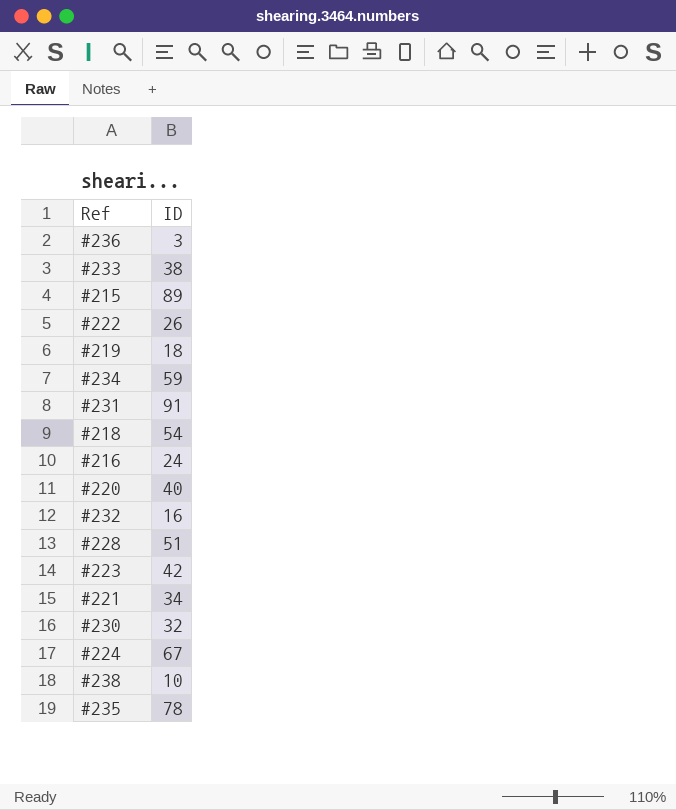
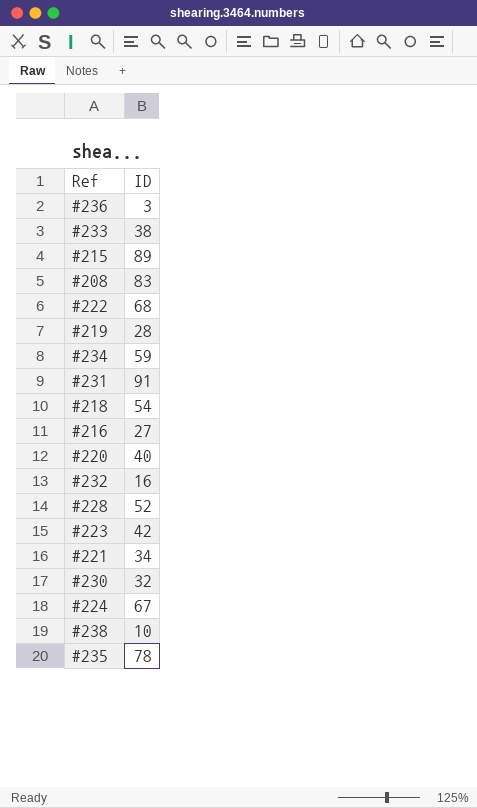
row #208: none -> 83
#222 | ID: 26 -> 68
#219 | ID: 18 -> 28
#216 | ID: 24 -> 27
#228 | ID: 51 -> 52

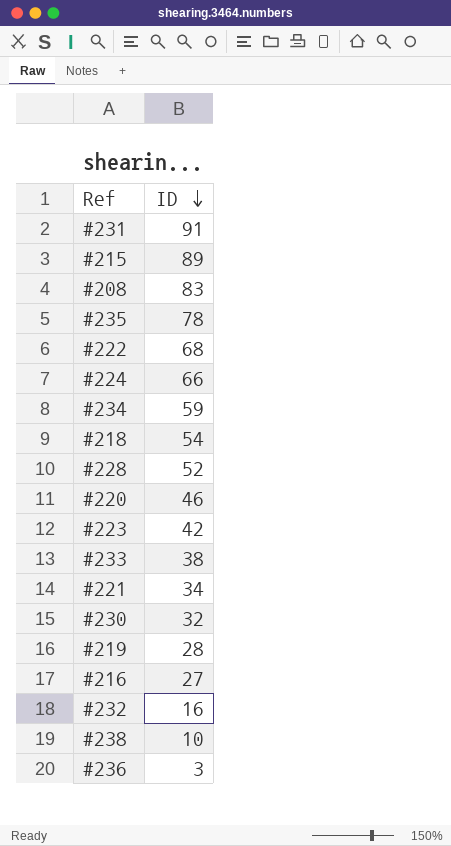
row order: none -> ID descending
#224 | ID: 67 -> 66
#220 | ID: 40 -> 46

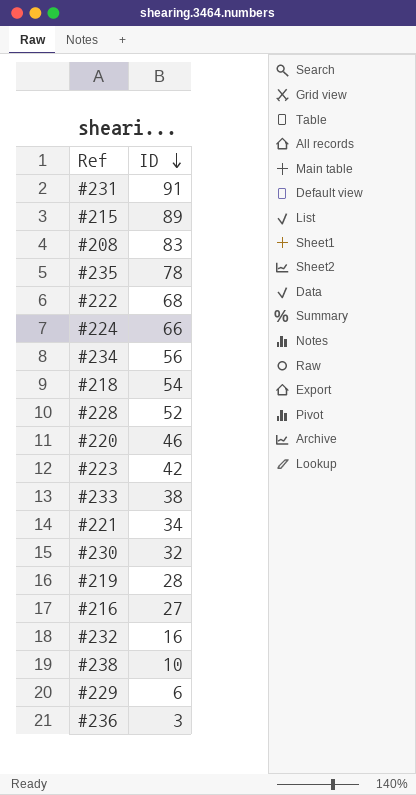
#234 | ID: 59 -> 56
row #229: none -> 6

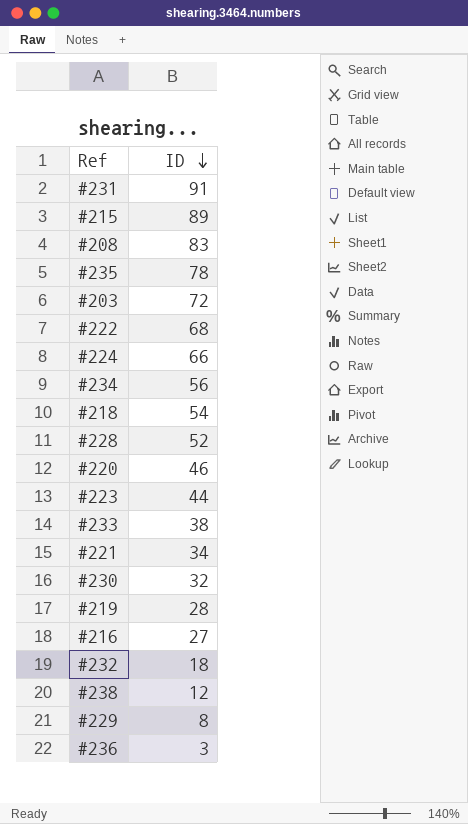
row #203: none -> 72
#223 | ID: 42 -> 44
#232 | ID: 16 -> 18
#238 | ID: 10 -> 12
#229 | ID: 6 -> 8

